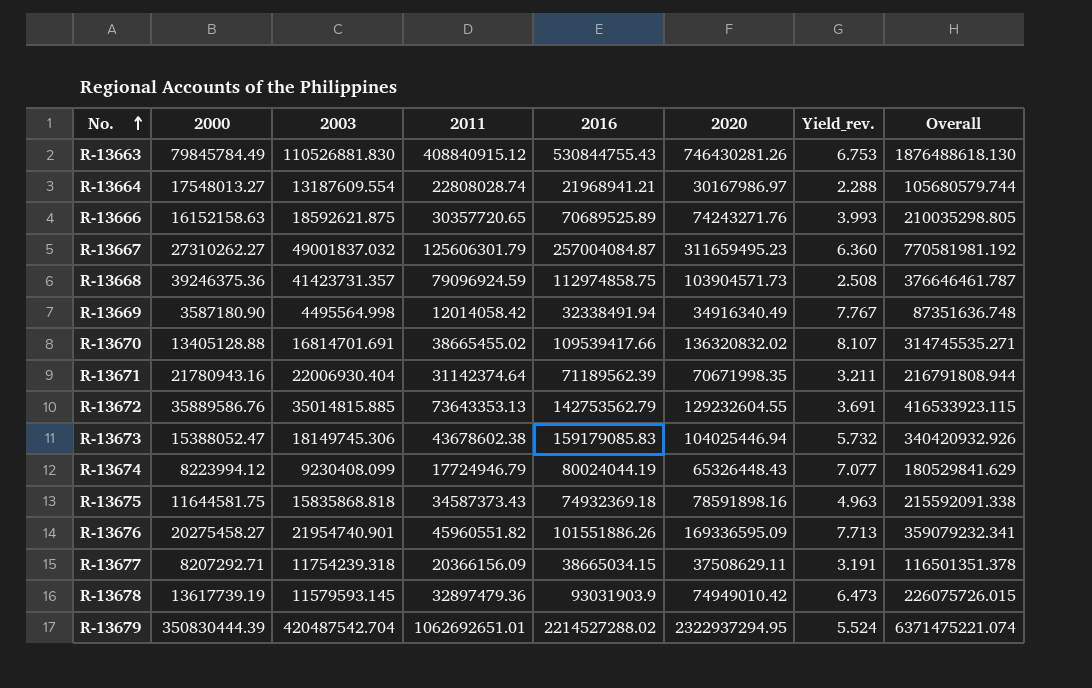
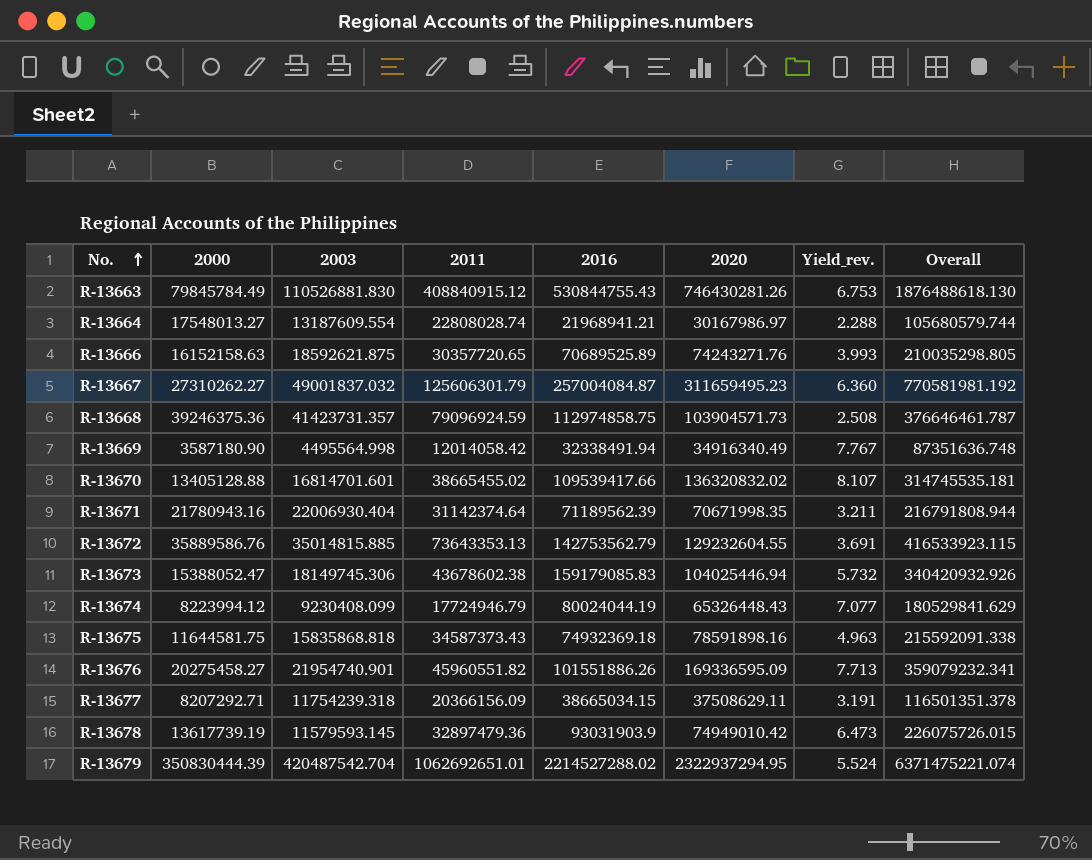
R-13670 | 2003: 16814701.691 -> 16814701.601
R-13670 | Overall: 314745535.271 -> 314745535.181

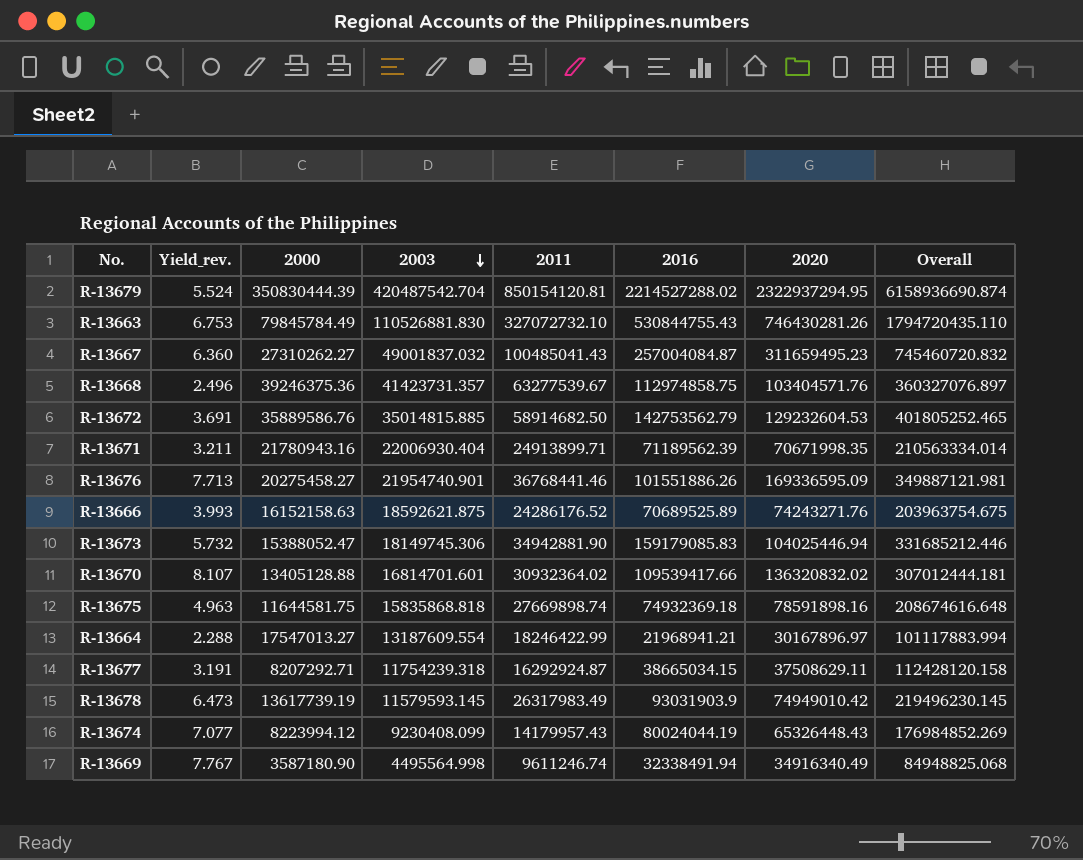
row order: No. ascending -> 2003 descending
column Yield_rev. | position: 7 -> 2
R-13679 | 2011: 1062692651.01 -> 850154120.81
R-13679 | Overall: 6371475221.074 -> 6158936690.874
R-13663 | 2011: 408840915.12 -> 327072732.10
R-13663 | Overall: 1876488618.130 -> 1794720435.110
R-13667 | 2011: 125606301.79 -> 100485041.43
R-13667 | Overall: 770581981.192 -> 745460720.832
R-13668 | Yield_rev.: 2.508 -> 2.496
R-13668 | 2011: 79096924.59 -> 63277539.67
R-13668 | 2020: 103904571.73 -> 103404571.76
R-13668 | Overall: 376646461.787 -> 360327076.897
R-13672 | 2011: 73643353.13 -> 58914682.50
R-13672 | 2020: 129232604.55 -> 129232604.53
R-13672 | Overall: 416533923.115 -> 401805252.465
R-13671 | 2011: 31142374.64 -> 24913899.71
R-13671 | Overall: 216791808.944 -> 210563334.014
R-13676 | 2011: 45960551.82 -> 36768441.46
R-13676 | Overall: 359079232.341 -> 349887121.981
R-13666 | 2011: 30357720.65 -> 24286176.52
R-13666 | Overall: 210035298.805 -> 203963754.675
R-13673 | 2011: 43678602.38 -> 34942881.90
R-13673 | Overall: 340420932.926 -> 331685212.446
R-13670 | 2011: 38665455.02 -> 30932364.02
R-13670 | Overall: 314745535.181 -> 307012444.181
R-13675 | 2011: 34587373.43 -> 27669898.74
R-13675 | Overall: 215592091.338 -> 208674616.648
R-13664 | 2000: 17548013.27 -> 17547013.27
R-13664 | 2011: 22808028.74 -> 18246422.99
R-13664 | 2020: 30167986.97 -> 30167896.97
R-13664 | Overall: 105680579.744 -> 101117883.994
R-13677 | 2011: 20366156.09 -> 16292924.87
R-13677 | Overall: 116501351.378 -> 112428120.158
R-13678 | 2011: 32897479.36 -> 26317983.49
R-13678 | Overall: 226075726.015 -> 219496230.145
R-13674 | 2011: 17724946.79 -> 14179957.43
R-13674 | Overall: 180529841.629 -> 176984852.269
R-13669 | 2011: 12014058.42 -> 9611246.74
R-13669 | Overall: 87351636.748 -> 84948825.068

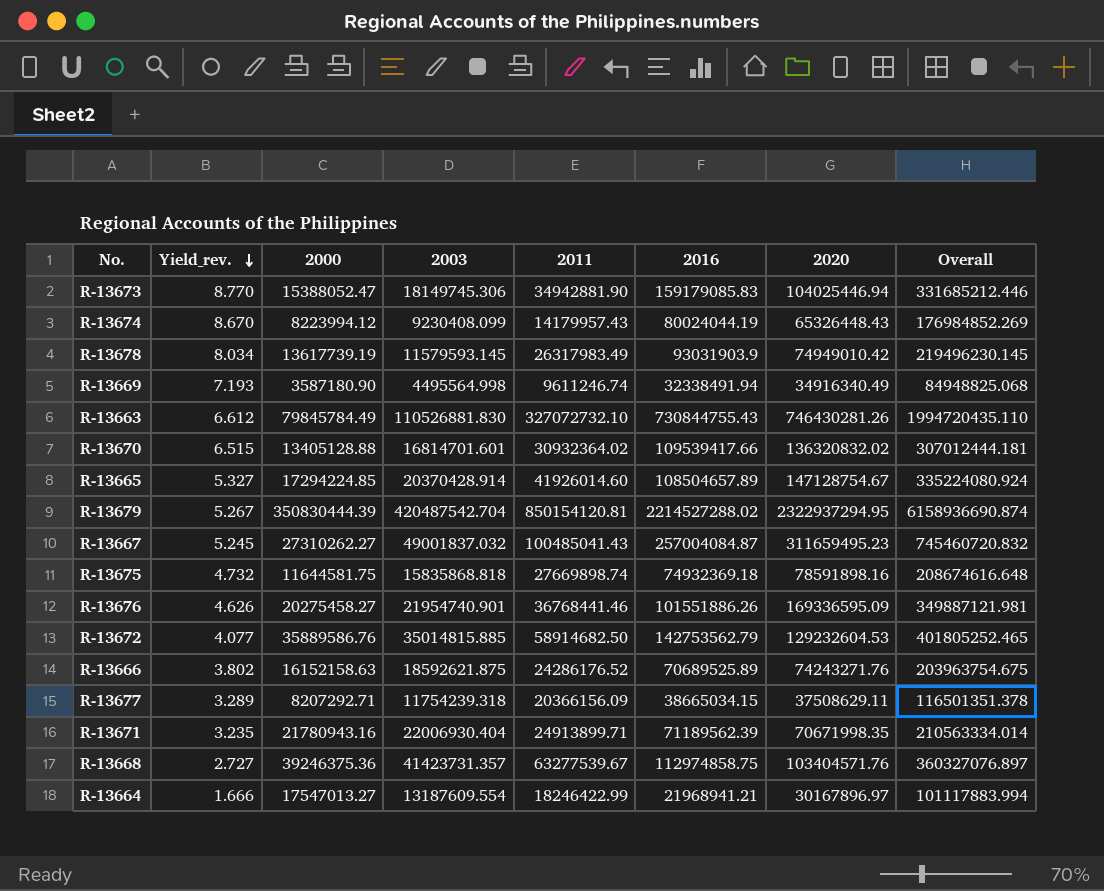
row order: 2003 descending -> Yield_rev. descending
column Yield_rev. | formula: [2020] / [2003] -> [2016] / [2003]
R-13663 | 2016: 530844755.43 -> 730844755.43
R-13663 | Overall: 1794720435.110 -> 1994720435.110
row R-13665: none -> 5.327 | 17294224.85 | 20370428.914 | 41926014.60 | 108504657.89 | 147128754.67 | 335224080.924
R-13677 | 2011: 16292924.87 -> 20366156.09
R-13677 | Overall: 112428120.158 -> 116501351.378

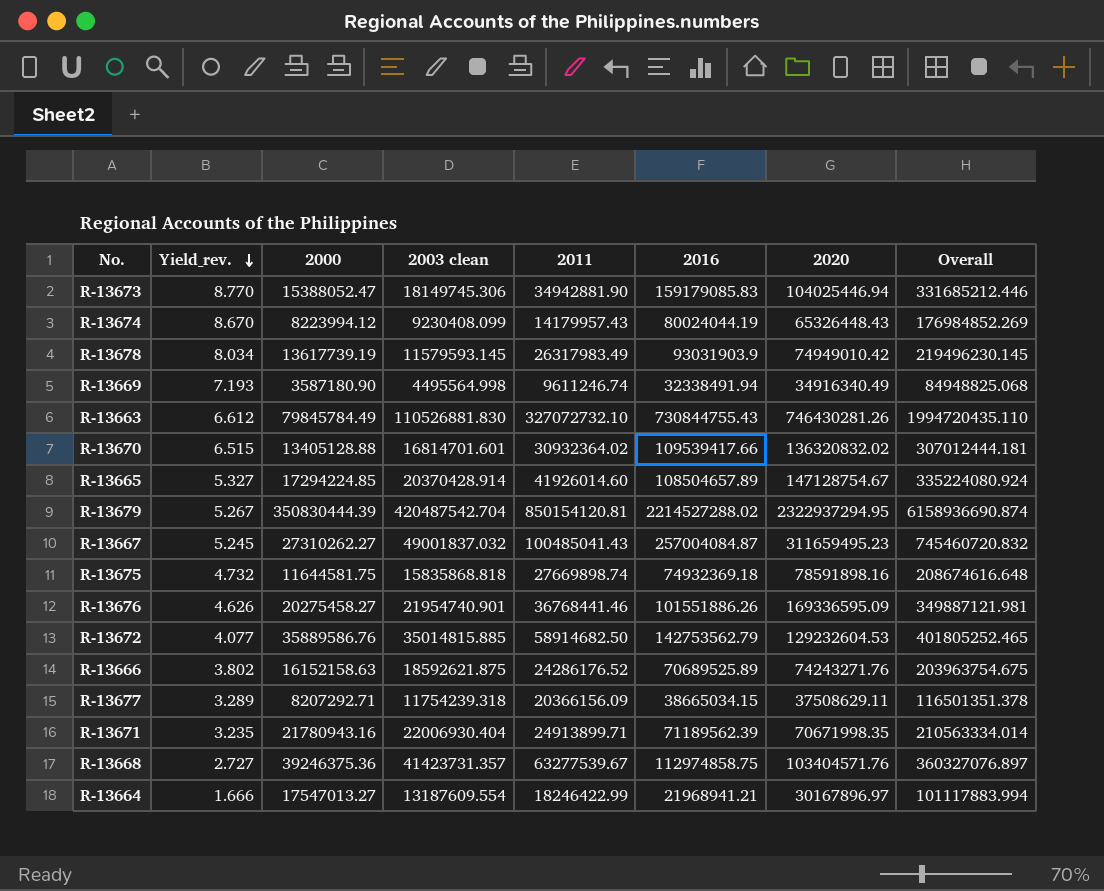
column name: 2003 -> 2003 clean

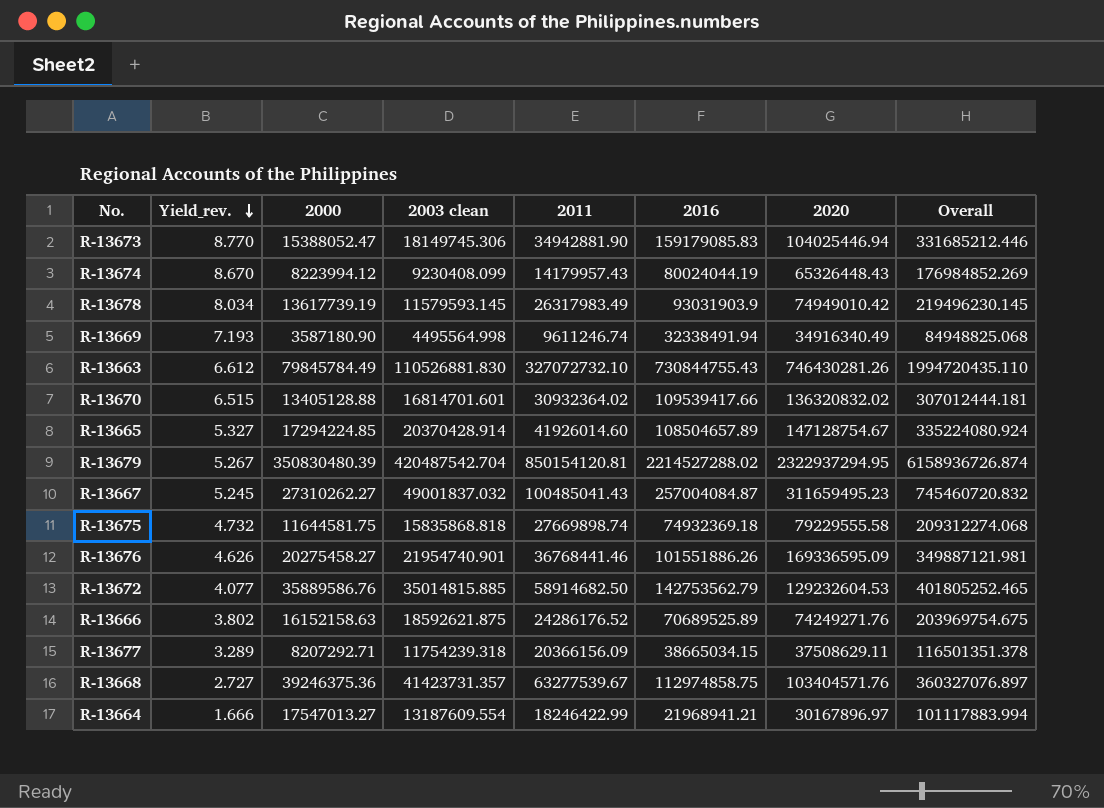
row R-13671: 3.235 | 21780943.16 | 22006930.404 | 24913899.71 | 71189562.39 | 70671998.35 | 210563334.014 -> none
R-13679 | 2000: 350830444.39 -> 350830480.39
R-13679 | Overall: 6158936690.874 -> 6158936726.874
R-13675 | 2020: 78591898.16 -> 79229555.58
R-13675 | Overall: 208674616.648 -> 209312274.068
R-13666 | 2020: 74243271.76 -> 74249271.76
R-13666 | Overall: 203963754.675 -> 203969754.675

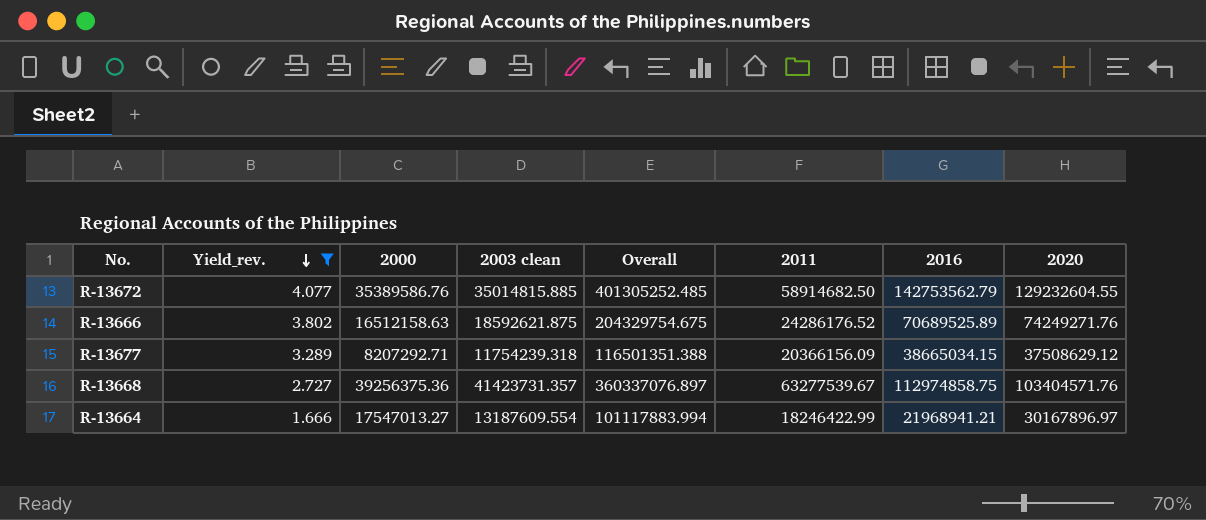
filter: none -> Yield_rev. <= 4.077
column Overall | position: 8 -> 5
R-13672 | 2000: 35889586.76 -> 35389586.76
R-13672 | Overall: 401805252.465 -> 401305252.485
R-13672 | 2020: 129232604.53 -> 129232604.55
R-13666 | 2000: 16152158.63 -> 16512158.63
R-13666 | Overall: 203969754.675 -> 204329754.675
R-13677 | Overall: 116501351.378 -> 116501351.388
R-13677 | 2020: 37508629.11 -> 37508629.12
R-13668 | 2000: 39246375.36 -> 39256375.36
R-13668 | Overall: 360327076.897 -> 360337076.897

